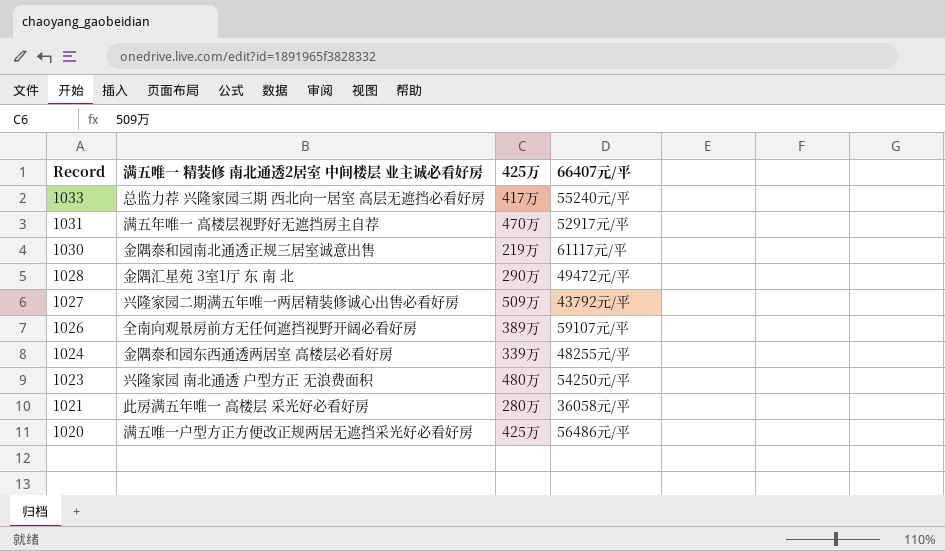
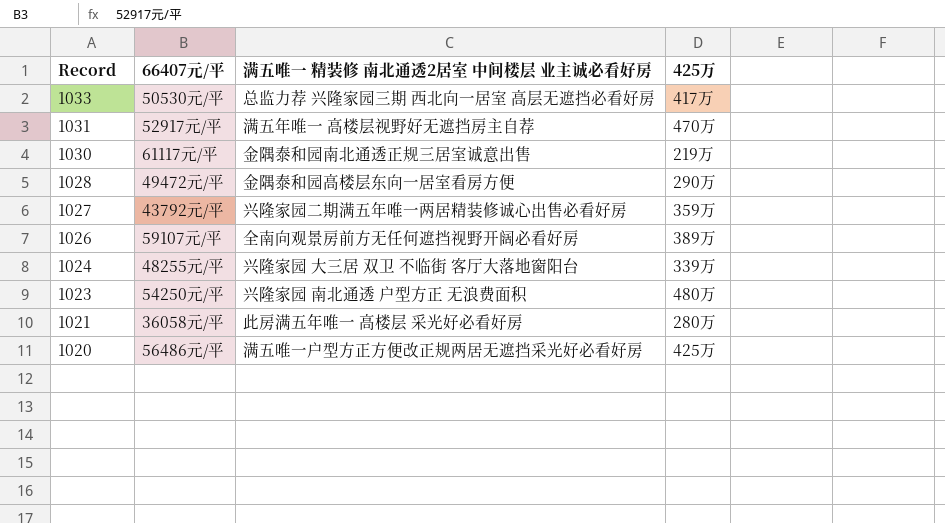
column 66407元/平 | position: 4 -> 2
1033 | 66407元/平: 55240元/平 -> 50530元/平
1028 | 满五唯一 精装修 南北通透2居室 中间楼层 业主诚必看好房: 金隅汇星苑 3室1厅 东 南 北 -> 金隅泰和园高楼层东向一居室看房方便
1027 | 425万: 509万 -> 359万
1024 | 满五唯一 精装修 南北通透2居室 中间楼层 业主诚必看好房: 金隅泰和园东西通透两居室 高楼层必看好房 -> 兴隆家园 大三居 双卫 不临街 客厅大落地窗阳台

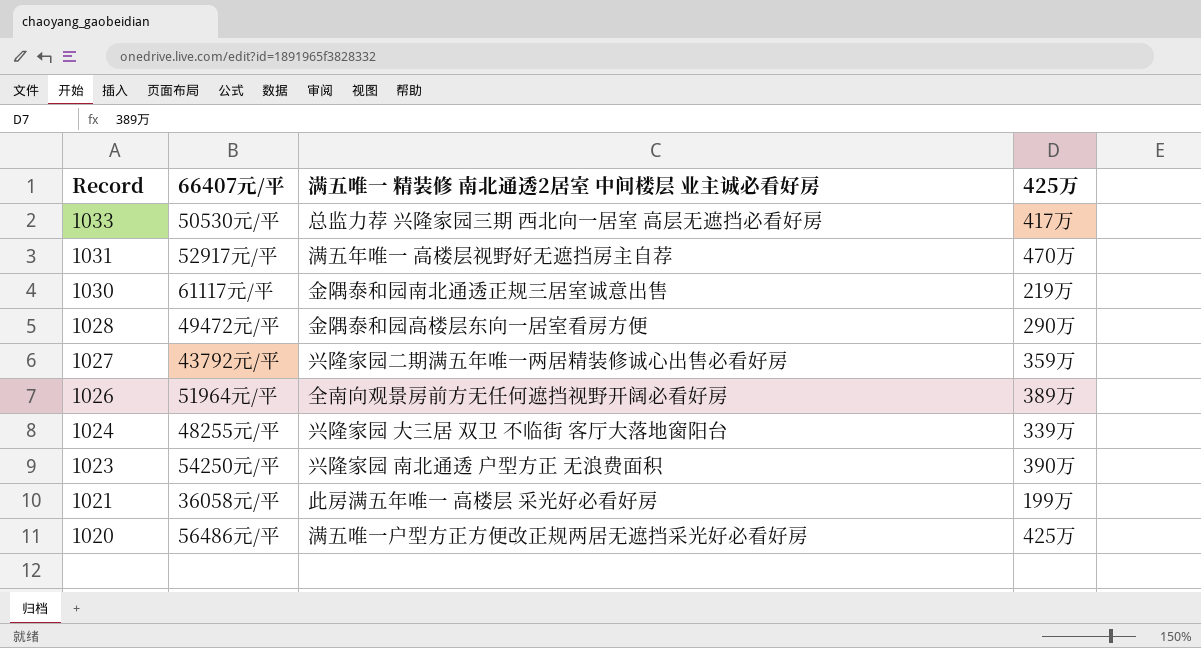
1026 | 66407元/平: 59107元/平 -> 51964元/平
1023 | 425万: 480万 -> 390万
1021 | 425万: 280万 -> 199万

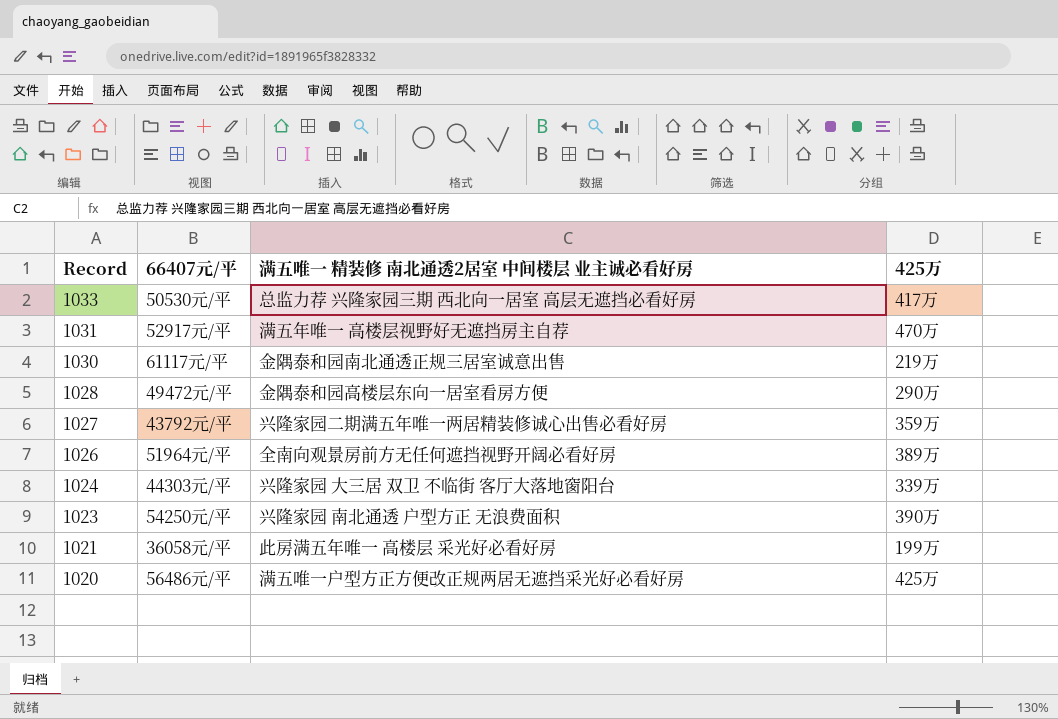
1024 | 66407元/平: 48255元/平 -> 44303元/平

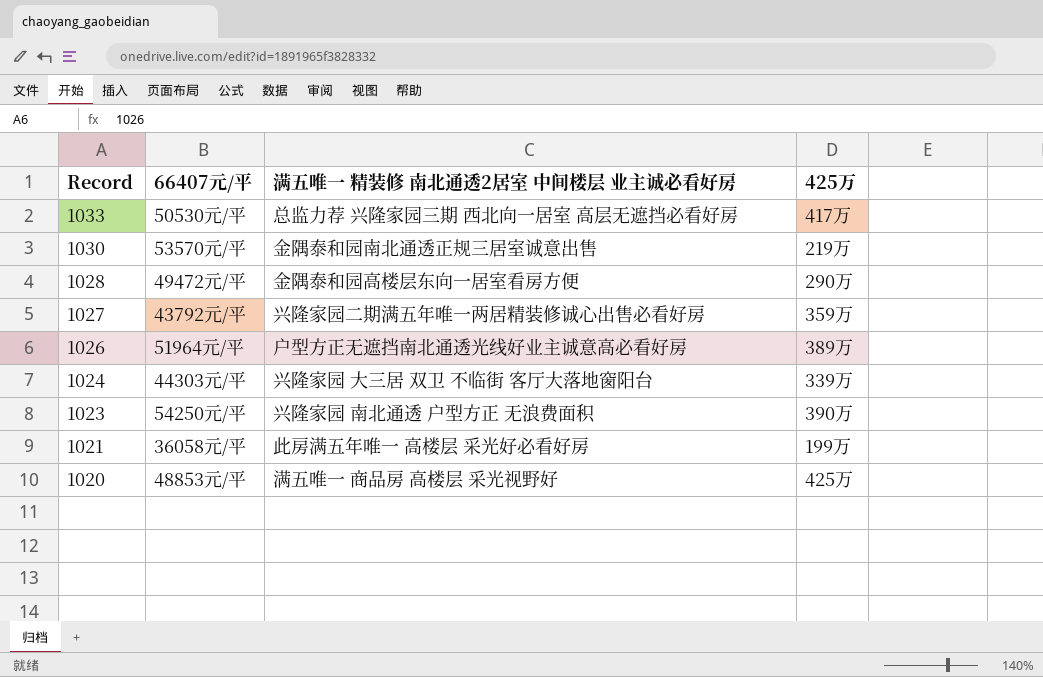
row 1031: 52917元/平 | 满五年唯一 高楼层视野好无遮挡房主自荐 | 470万 -> none
1030 | 66407元/平: 61117元/平 -> 53570元/平
1026 | 满五唯一 精装修 南北通透2居室 中间楼层 业主诚必看好房: 全南向观景房前方无任何遮挡视野开阔必看好房 -> 户型方正无遮挡南北通透光线好业主诚意高必看好房
1020 | 66407元/平: 56486元/平 -> 48853元/平
1020 | 满五唯一 精装修 南北通透2居室 中间楼层 业主诚必看好房: 满五唯一户型方正方便改正规两居无遮挡采光好必看好房 -> 满五唯一 商品房 高楼层 采光视野好

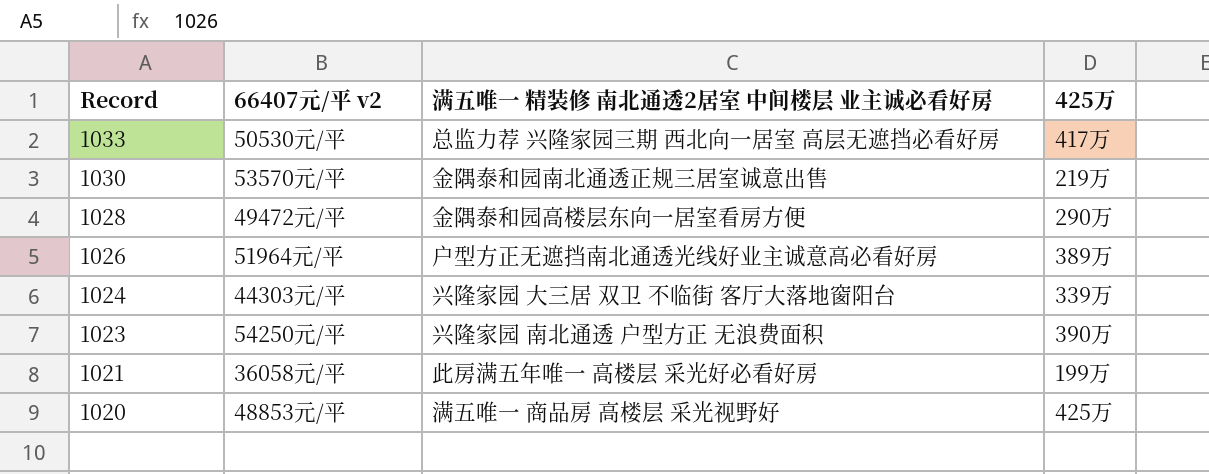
column name: 66407元/平 -> 66407元/平 v2
row 1027: 43792元/平 | 兴隆家园二期满五年唯一两居精装修诚心出售必看好房 | 359万 -> none

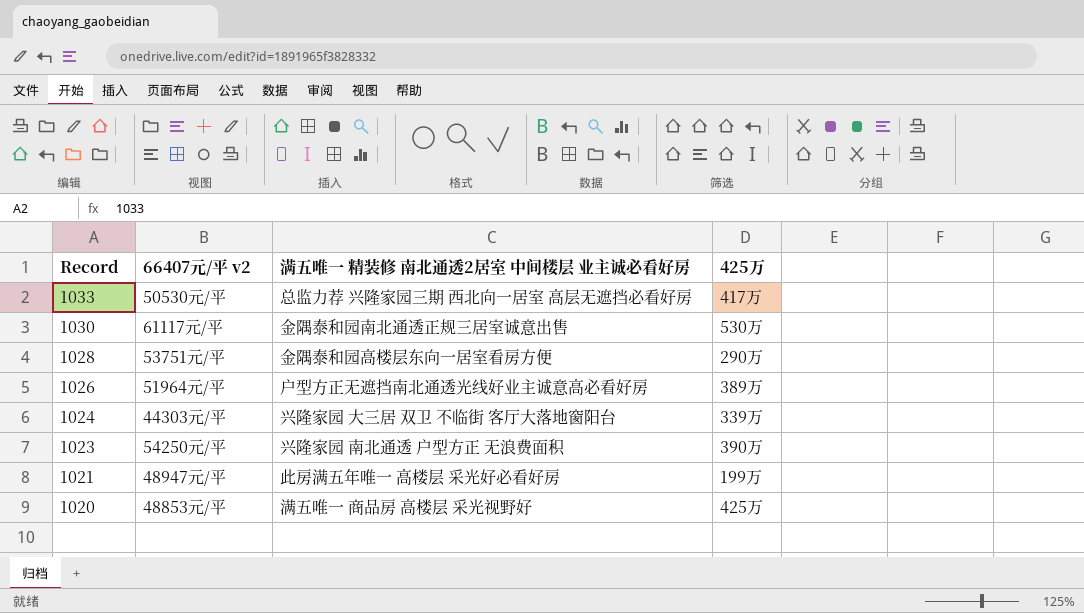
1030 | 66407元/平 v2: 53570元/平 -> 61117元/平
1030 | 425万: 219万 -> 530万
1028 | 66407元/平 v2: 49472元/平 -> 53751元/平
1021 | 66407元/平 v2: 36058元/平 -> 48947元/平

